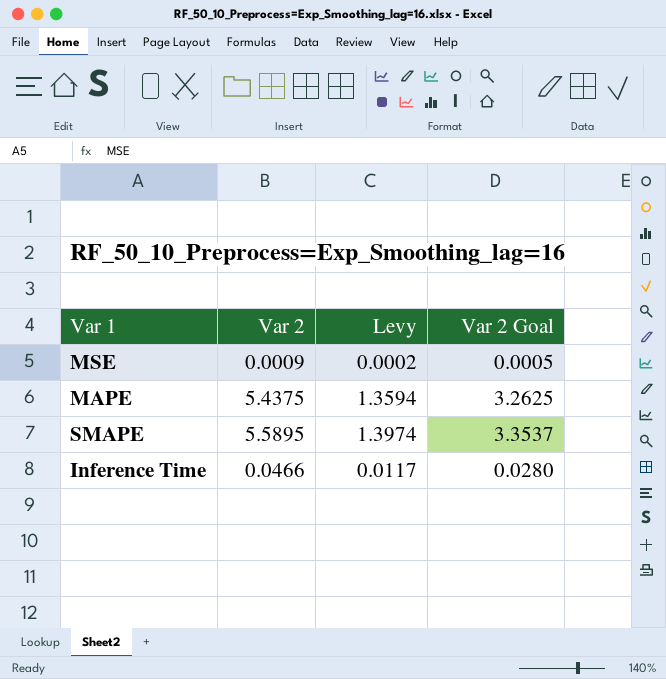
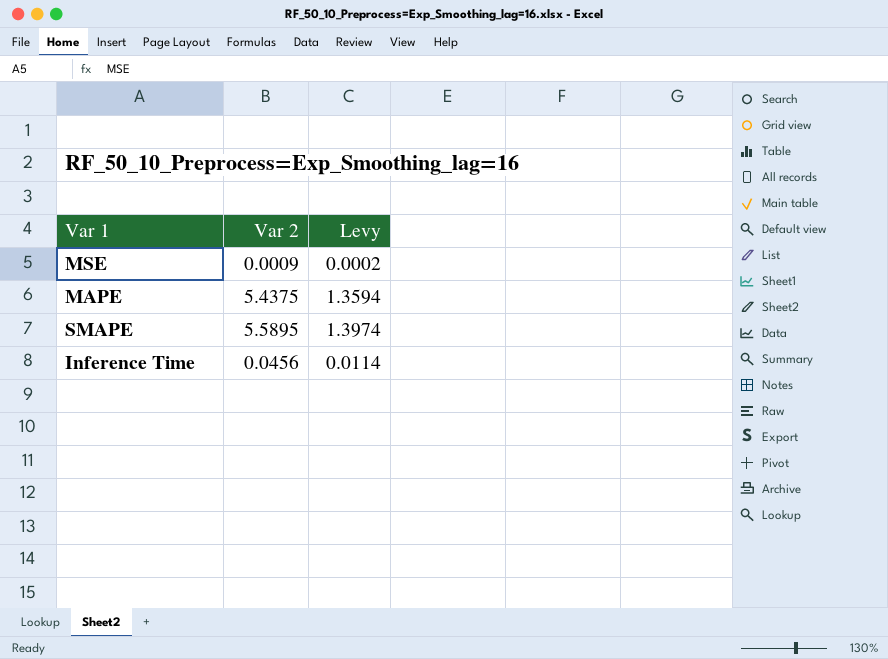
column Var 2 Goal | formula: [Var 2] * 0.6 -> none
Inference Time | Var 2: 0.0466 -> 0.0456
Inference Time | Levy: 0.0117 -> 0.0114

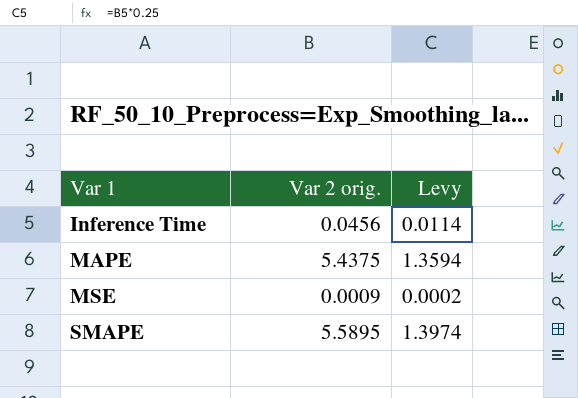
row order: none -> Var 1 ascending
column name: Var 2 -> Var 2 orig.

